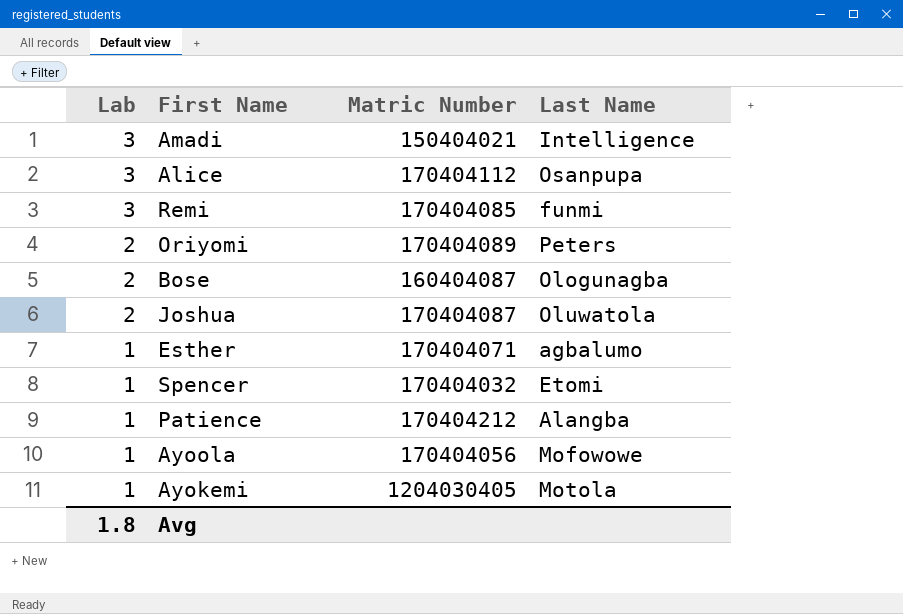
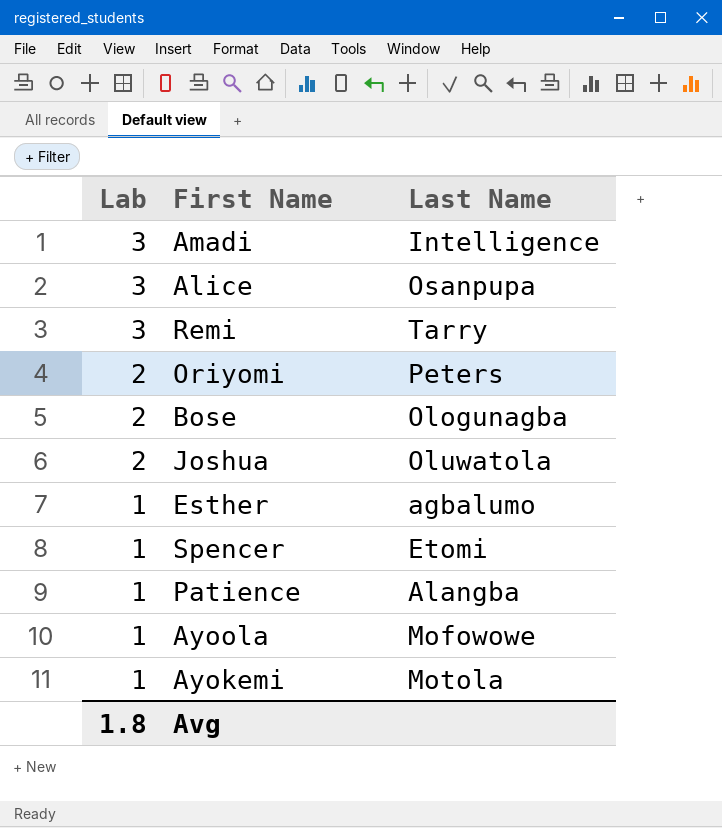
column Matric Number | position: 3 -> none
Remi | Last Name: funmi -> Tarry

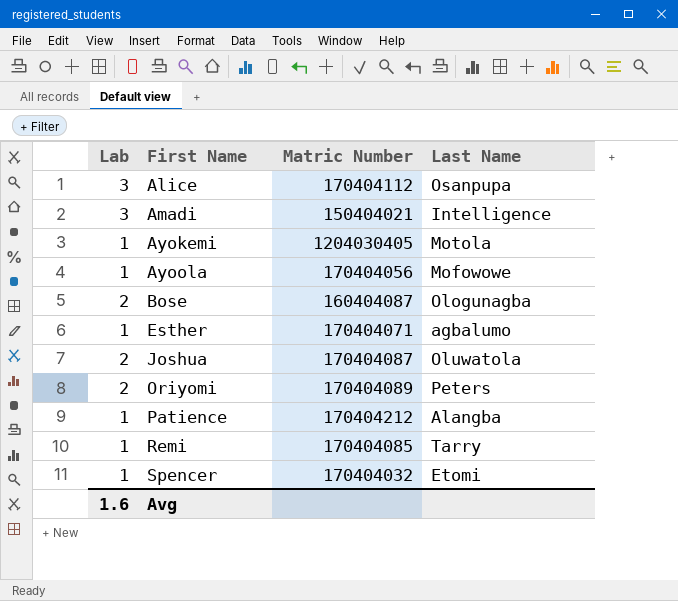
row order: Lab descending -> First Name ascending
column Matric Number | position: none -> 3
Remi | Lab: 3 -> 1
Avg | Lab: 1.8 -> 1.6

